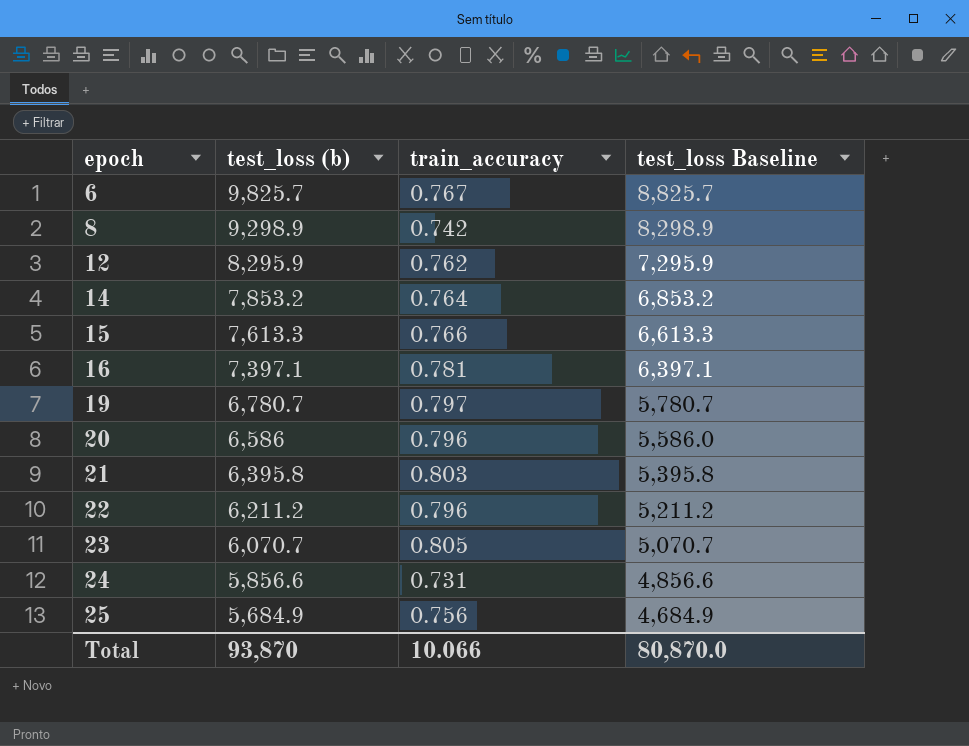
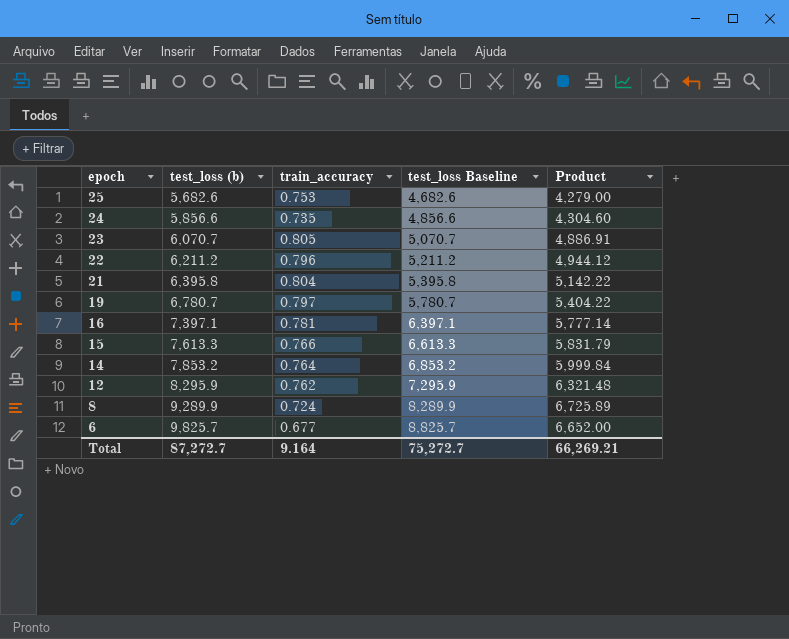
row order: epoch ascending -> epoch descending
column Product | formula: none -> [test_loss (b)] * [train_accuracy]
row 20: 6,586 | 0.796 | 5,586.0 -> none
25 | test_loss (b): 5,684.9 -> 5,682.6
25 | train_accuracy: 0.756 -> 0.753
25 | test_loss Baseline: 4,684.9 -> 4,682.6
24 | train_accuracy: 0.731 -> 0.735
21 | train_accuracy: 0.803 -> 0.804
8 | test_loss (b): 9,298.9 -> 9,289.9
8 | train_accuracy: 0.742 -> 0.724
8 | test_loss Baseline: 8,298.9 -> 8,289.9
6 | train_accuracy: 0.767 -> 0.677
Total | test_loss (b): 93,870 -> 87,272.7
Total | train_accuracy: 10.066 -> 9.164
Total | test_loss Baseline: 80,870.0 -> 75,272.7

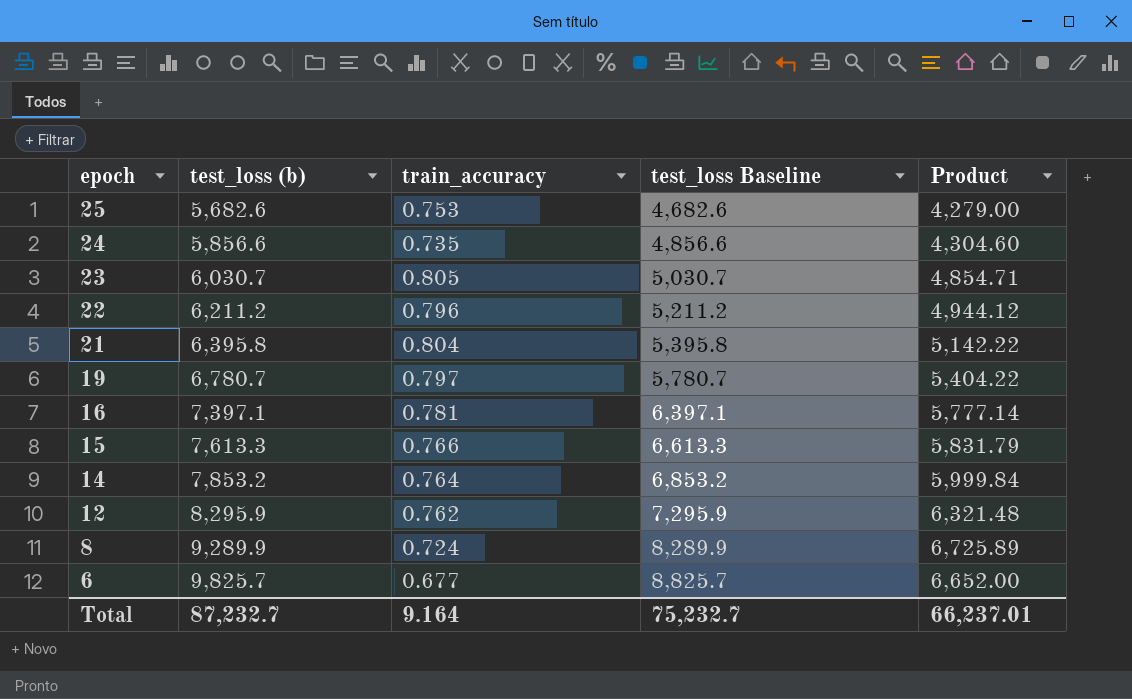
23 | test_loss (b): 6,070.7 -> 6,030.7
23 | test_loss Baseline: 5,070.7 -> 5,030.7
23 | Product: 4,886.91 -> 4,854.71
Total | test_loss (b): 87,272.7 -> 87,232.7
Total | test_loss Baseline: 75,272.7 -> 75,232.7
Total | Product: 66,269.21 -> 66,237.01

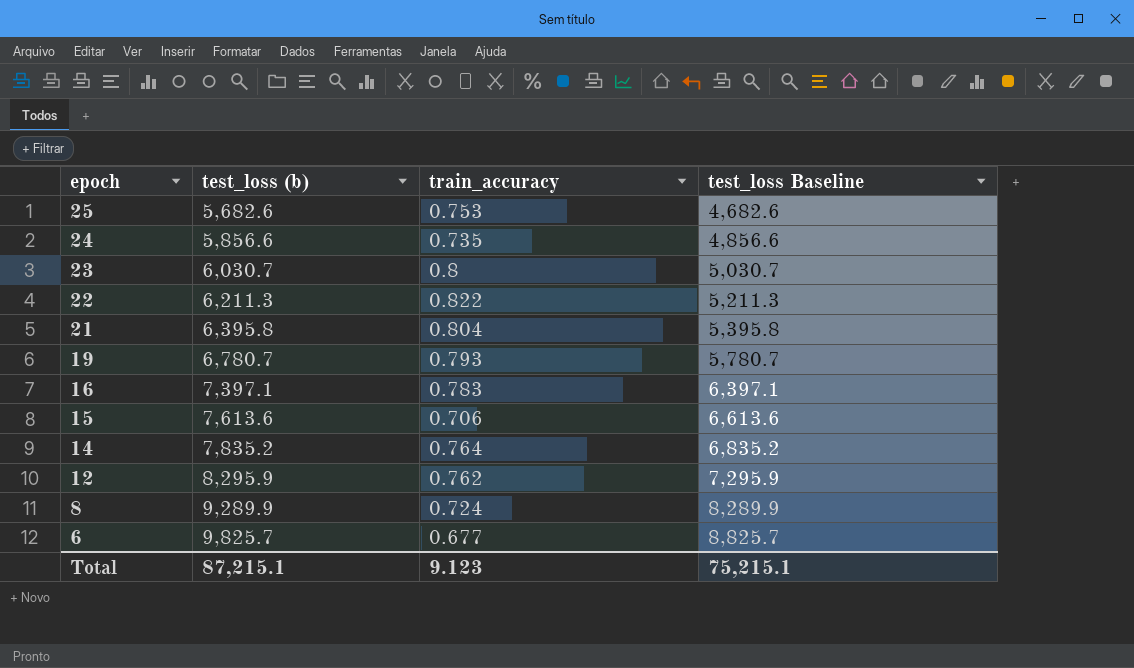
column Product | formula: [test_loss (b)] * [train_accuracy] -> none
23 | train_accuracy: 0.805 -> 0.8
22 | test_loss (b): 6,211.2 -> 6,211.3
22 | train_accuracy: 0.796 -> 0.822
22 | test_loss Baseline: 5,211.2 -> 5,211.3
19 | train_accuracy: 0.797 -> 0.793
16 | train_accuracy: 0.781 -> 0.783
15 | test_loss (b): 7,613.3 -> 7,613.6
15 | train_accuracy: 0.766 -> 0.706
15 | test_loss Baseline: 6,613.3 -> 6,613.6
14 | test_loss (b): 7,853.2 -> 7,835.2
14 | test_loss Baseline: 6,853.2 -> 6,835.2
Total | test_loss (b): 87,232.7 -> 87,215.1
Total | train_accuracy: 9.164 -> 9.123
Total | test_loss Baseline: 75,232.7 -> 75,215.1

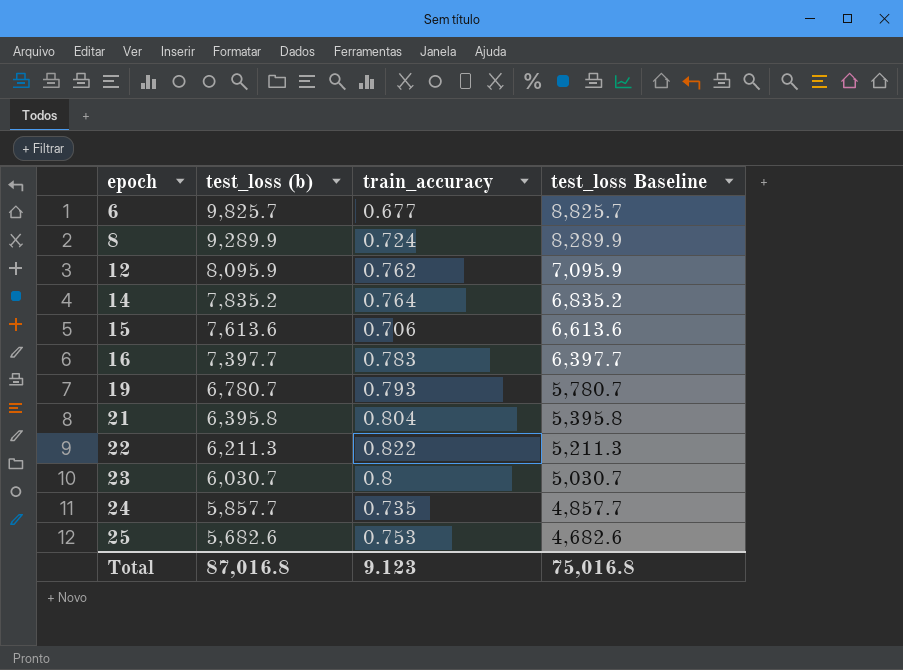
row order: epoch descending -> epoch ascending
12 | test_loss (b): 8,295.9 -> 8,095.9
12 | test_loss Baseline: 7,295.9 -> 7,095.9
16 | test_loss (b): 7,397.1 -> 7,397.7
16 | test_loss Baseline: 6,397.1 -> 6,397.7
24 | test_loss (b): 5,856.6 -> 5,857.7
24 | test_loss Baseline: 4,856.6 -> 4,857.7
Total | test_loss (b): 87,215.1 -> 87,016.8
Total | test_loss Baseline: 75,215.1 -> 75,016.8

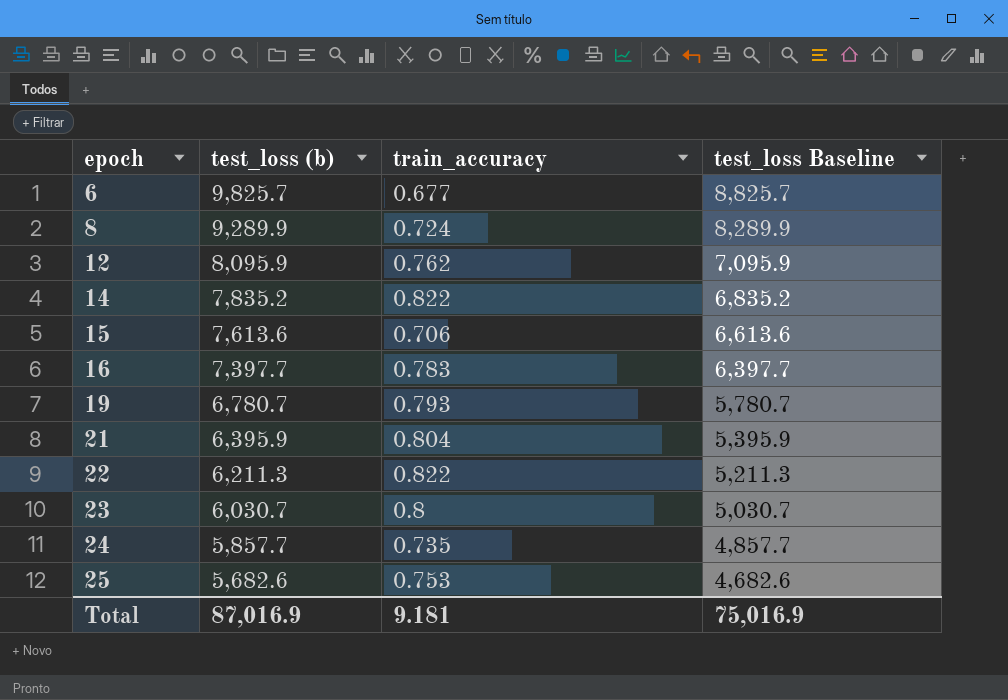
14 | train_accuracy: 0.764 -> 0.822
21 | test_loss (b): 6,395.8 -> 6,395.9
21 | test_loss Baseline: 5,395.8 -> 5,395.9
Total | test_loss (b): 87,016.8 -> 87,016.9
Total | train_accuracy: 9.123 -> 9.181
Total | test_loss Baseline: 75,016.8 -> 75,016.9

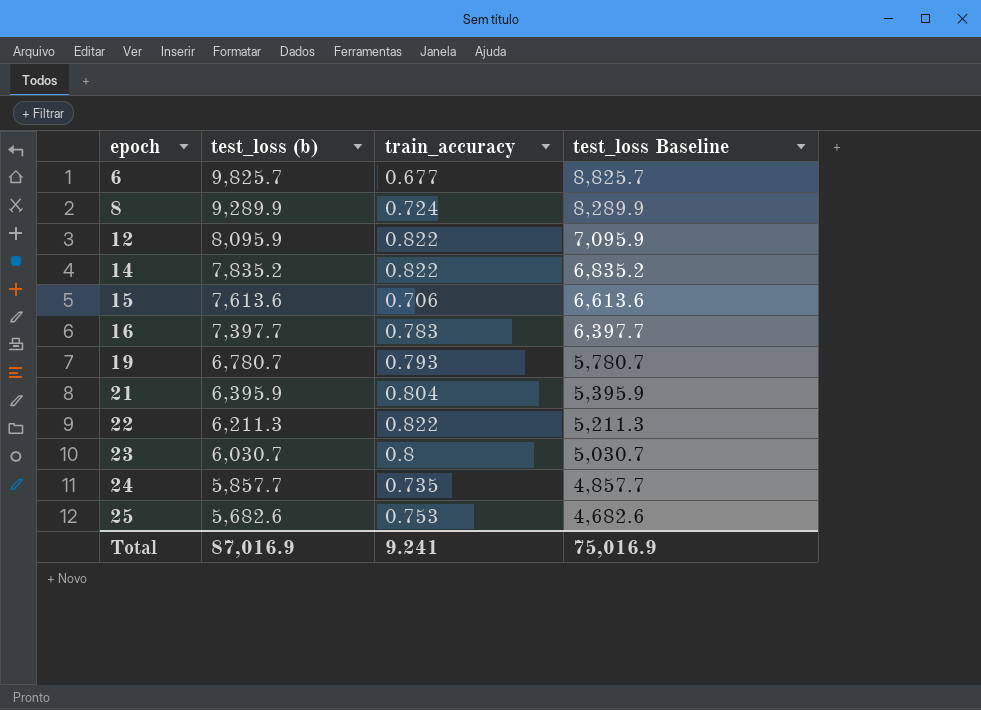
12 | train_accuracy: 0.762 -> 0.822
Total | train_accuracy: 9.181 -> 9.241

